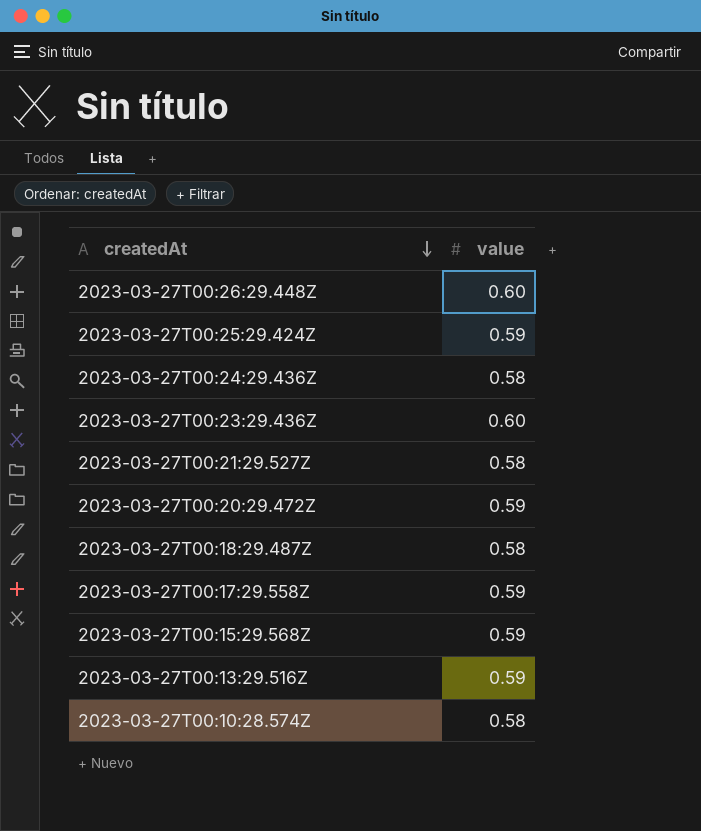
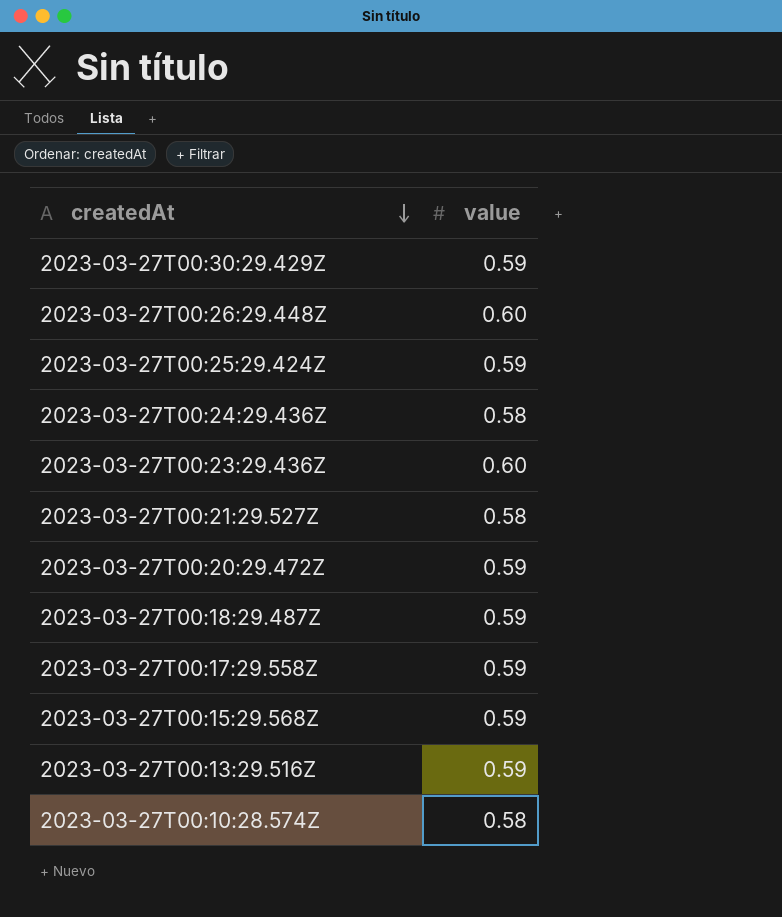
row 2023-03-27T00:30:29.429Z: none -> 0.59
2023-03-27T00:18:29.487Z | value: 0.58 -> 0.59

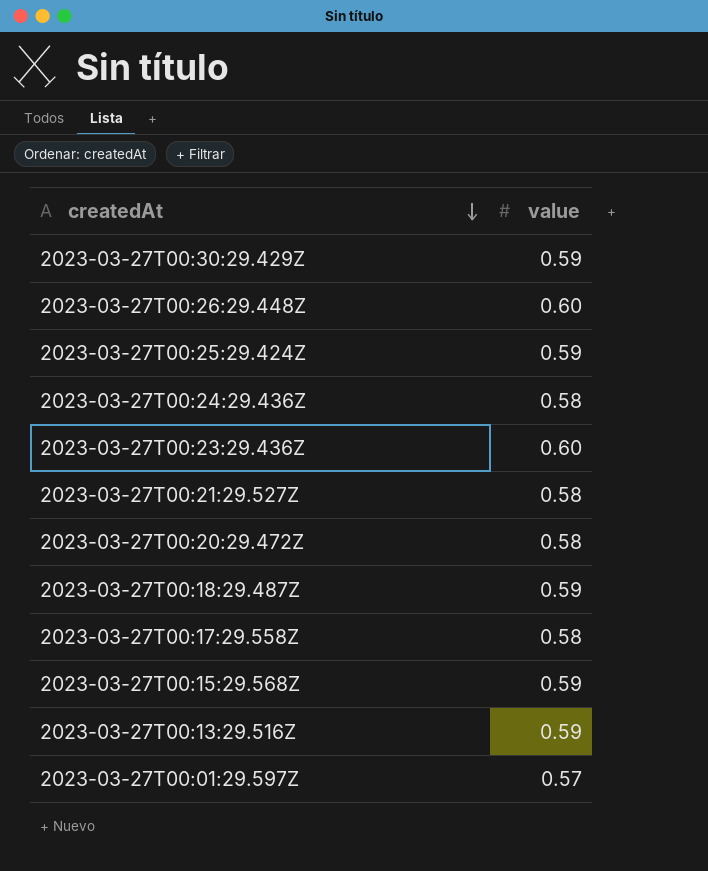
row 2023-03-27T00:10:28.574Z: 0.58 -> none
2023-03-27T00:20:29.472Z | value: 0.59 -> 0.58
2023-03-27T00:17:29.558Z | value: 0.59 -> 0.58
row 2023-03-27T00:01:29.597Z: none -> 0.57

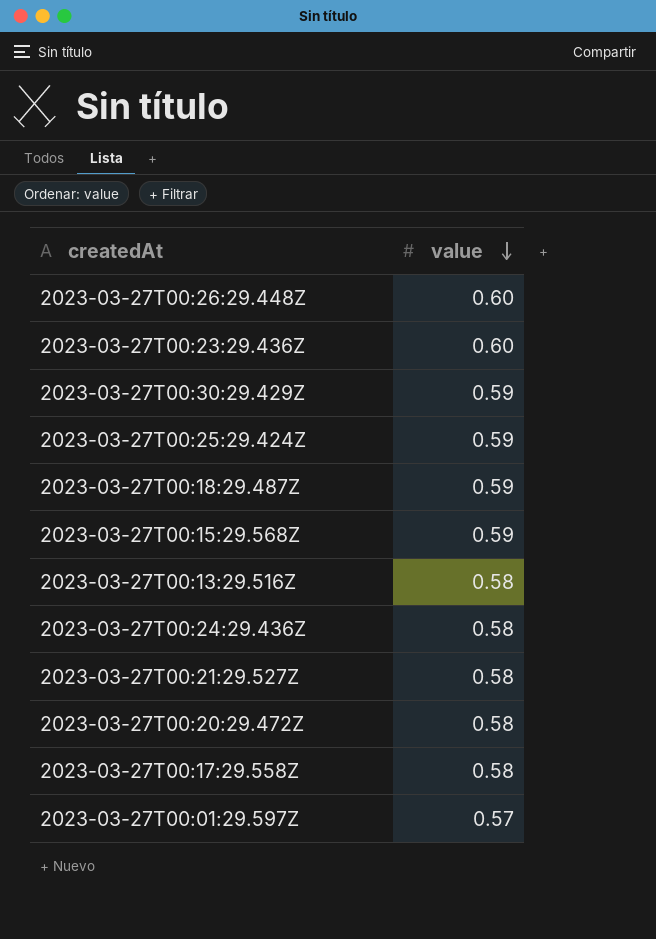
row order: createdAt descending -> value descending
2023-03-27T00:13:29.516Z | value: 0.59 -> 0.58

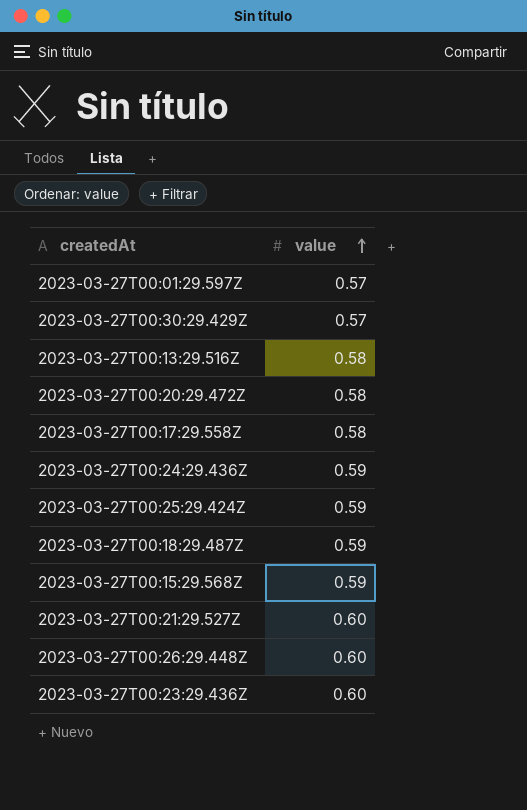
row order: value descending -> value ascending
2023-03-27T00:30:29.429Z | value: 0.59 -> 0.57
2023-03-27T00:24:29.436Z | value: 0.58 -> 0.59
2023-03-27T00:21:29.527Z | value: 0.58 -> 0.60

